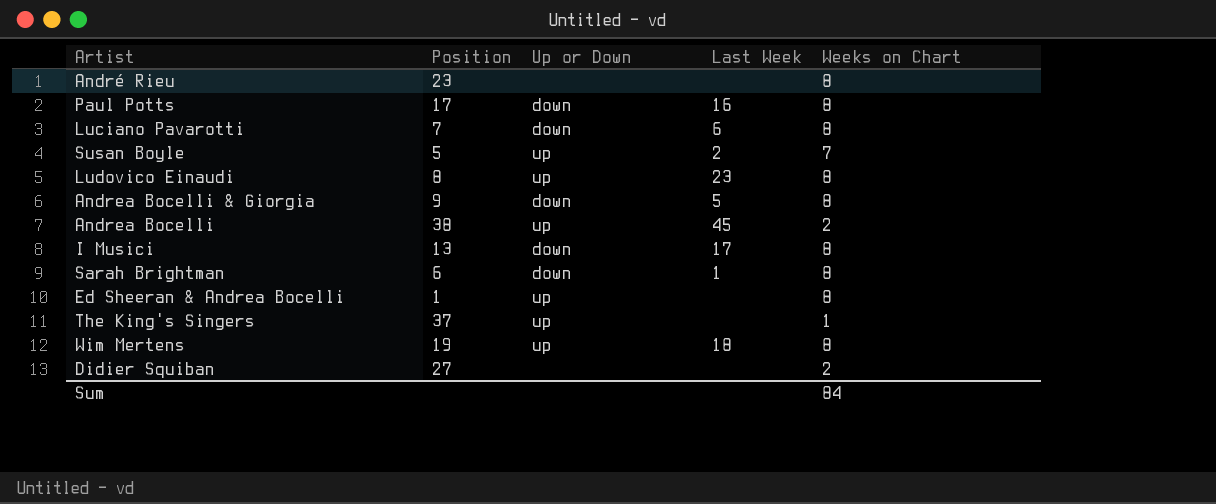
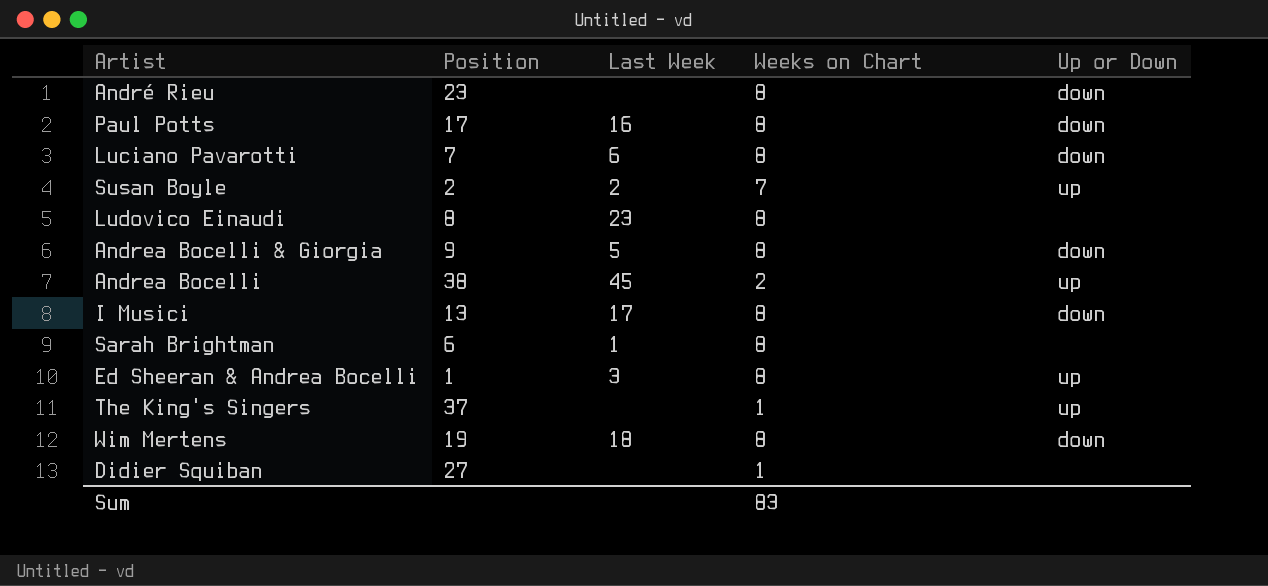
column Up or Down | position: 3 -> 5
André Rieu | Up or Down: none -> down
Susan Boyle | Position: 5 -> 2
Ludovico Einaudi | Up or Down: up -> none
Sarah Brightman | Up or Down: down -> none
Ed Sheeran & Andrea Bocelli | Last Week: none -> 3
Wim Mertens | Up or Down: up -> down
Didier Squiban | Weeks on Chart: 2 -> 1
Sum | Weeks on Chart: 84 -> 83

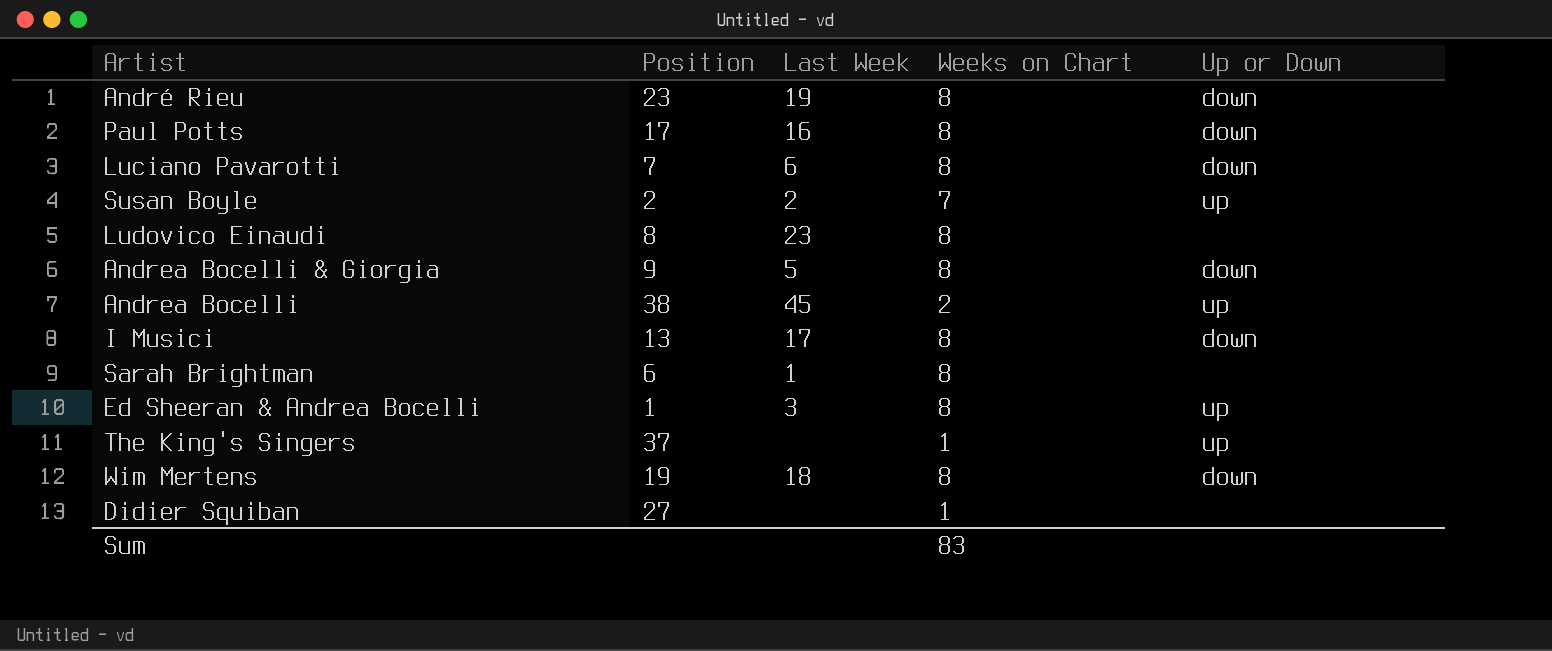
André Rieu | Last Week: none -> 19

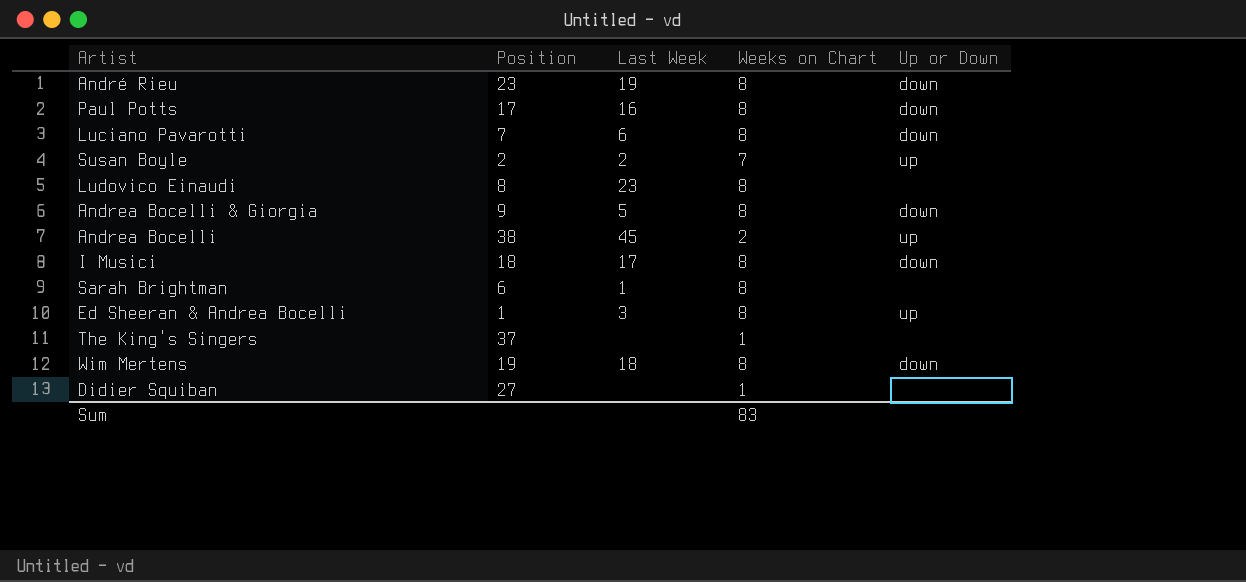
I Musici | Position: 13 -> 18
The King's Singers | Up or Down: up -> none

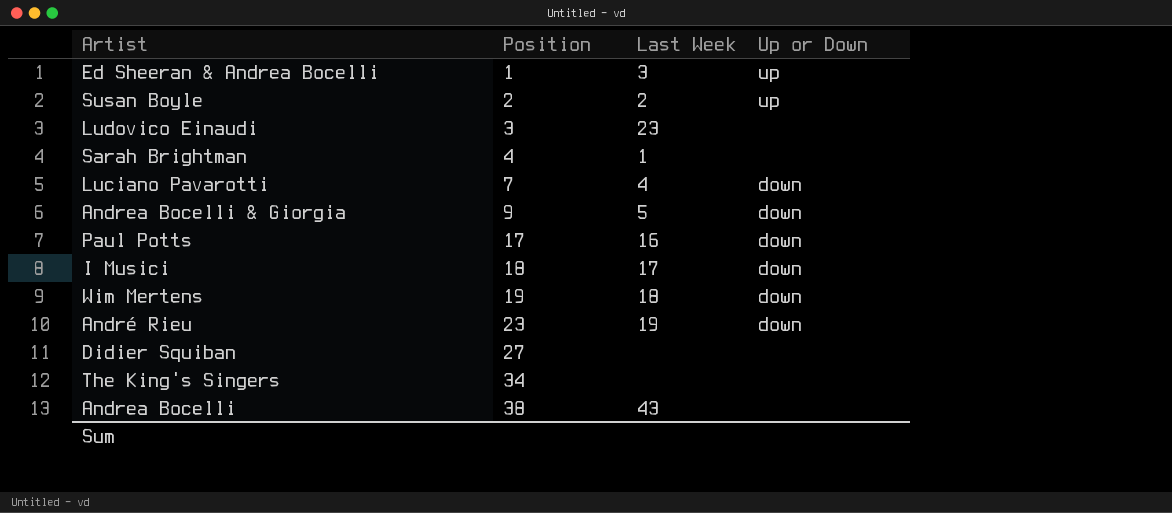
row order: none -> Position ascending
column Weeks on Chart | position: 4 -> none
Ludovico Einaudi | Position: 8 -> 3
Sarah Brightman | Position: 6 -> 4
Luciano Pavarotti | Last Week: 6 -> 4
The King's Singers | Position: 37 -> 34
Andrea Bocelli | Last Week: 45 -> 43
Andrea Bocelli | Up or Down: up -> none

